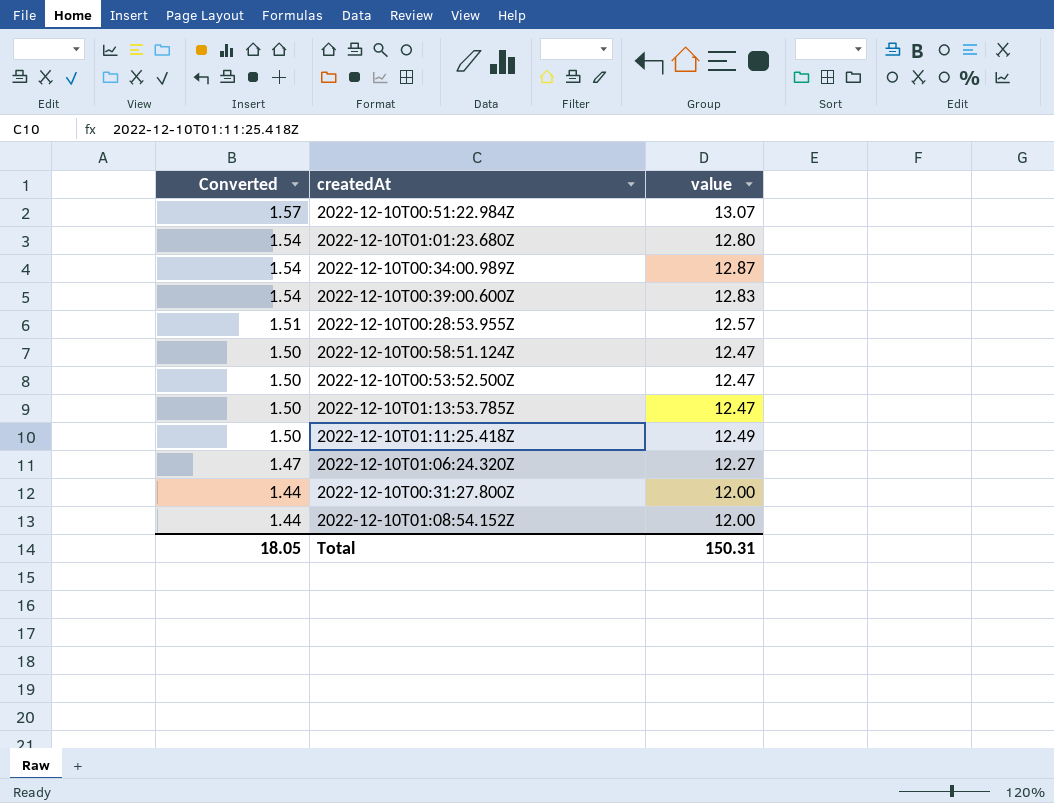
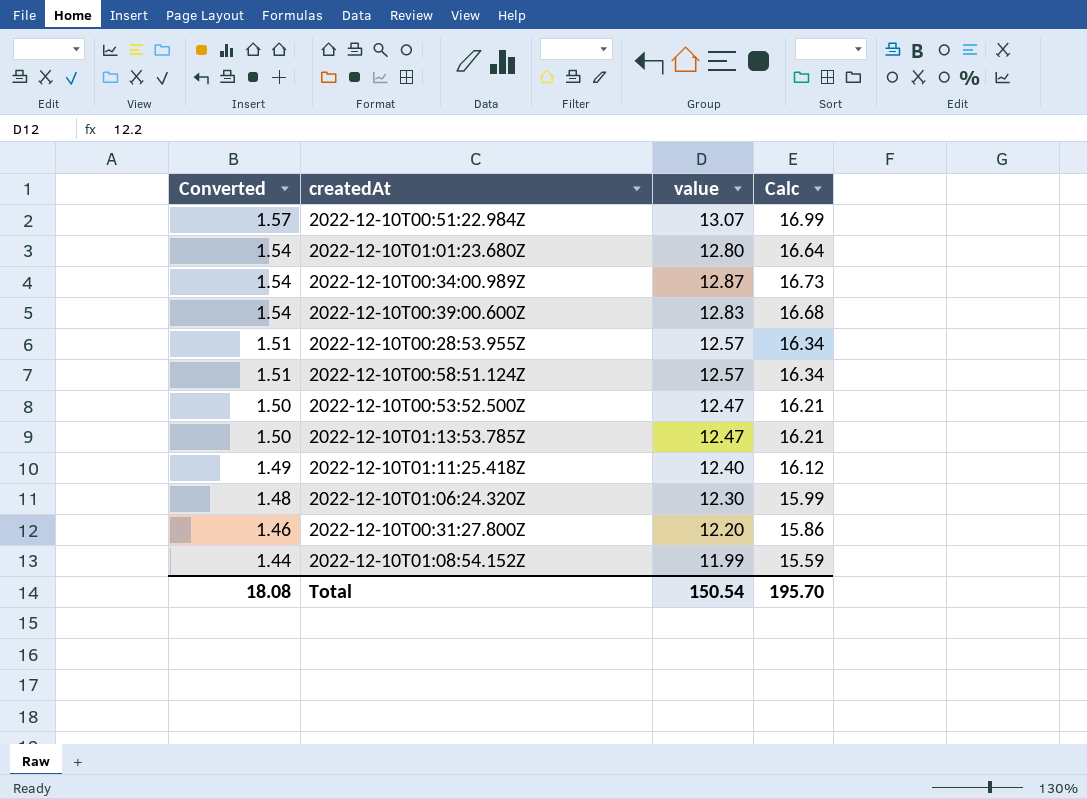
column Calc | formula: none -> [value] * 1.3
2022-12-10T00:58:51.124Z | Converted: 1.50 -> 1.51
2022-12-10T00:58:51.124Z | value: 12.47 -> 12.57
2022-12-10T01:11:25.418Z | Converted: 1.50 -> 1.49
2022-12-10T01:11:25.418Z | value: 12.49 -> 12.40
2022-12-10T01:06:24.320Z | Converted: 1.47 -> 1.48
2022-12-10T01:06:24.320Z | value: 12.27 -> 12.30
2022-12-10T00:31:27.800Z | Converted: 1.44 -> 1.46
2022-12-10T00:31:27.800Z | value: 12.00 -> 12.20
2022-12-10T01:08:54.152Z | value: 12.00 -> 11.99
Total | Converted: 18.05 -> 18.08
Total | value: 150.31 -> 150.54

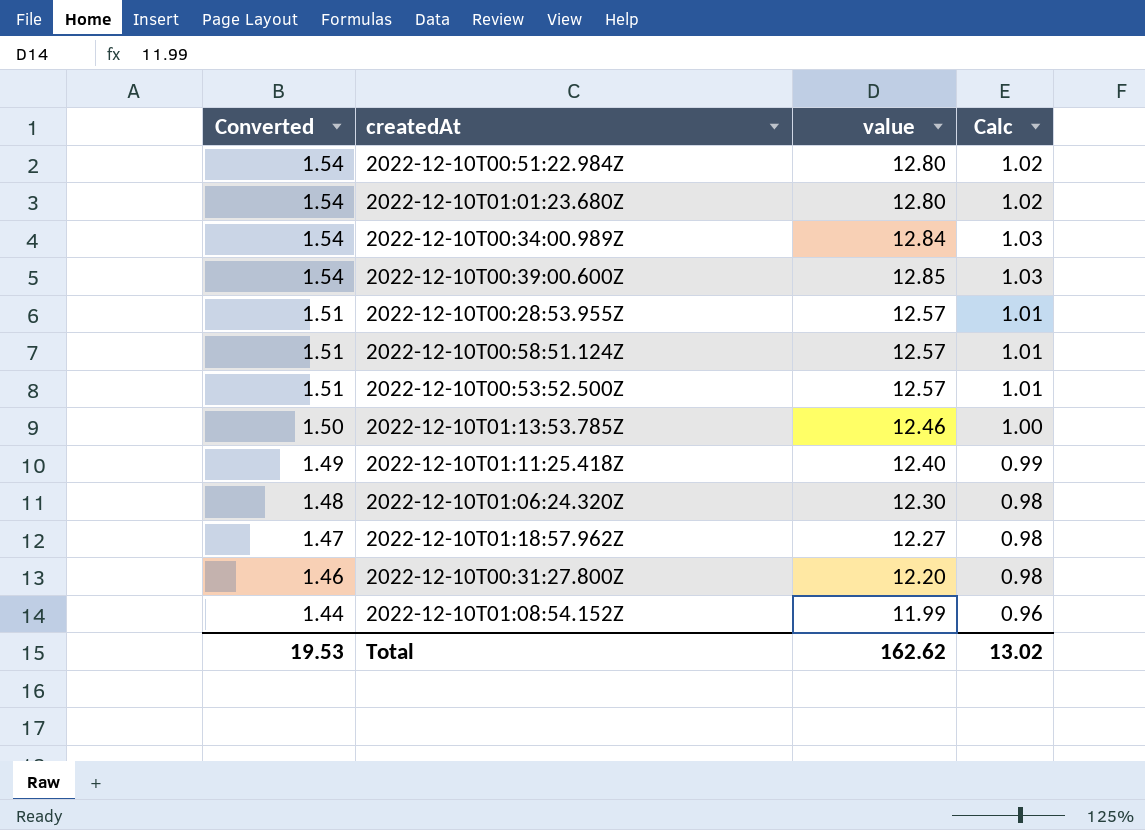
column Calc | formula: [value] * 1.3 -> [value] * 0.08
2022-12-10T00:51:22.984Z | Converted: 1.57 -> 1.54
2022-12-10T00:51:22.984Z | value: 13.07 -> 12.80
2022-12-10T00:34:00.989Z | value: 12.87 -> 12.84
2022-12-10T00:39:00.600Z | value: 12.83 -> 12.85
2022-12-10T00:53:52.500Z | Converted: 1.50 -> 1.51
2022-12-10T00:53:52.500Z | value: 12.47 -> 12.57
2022-12-10T01:13:53.785Z | value: 12.47 -> 12.46
row 2022-12-10T01:18:57.962Z: none -> 1.47 | 12.27 | 0.98
Total | Converted: 18.08 -> 19.53
Total | value: 150.54 -> 162.62
Total | Calc: 195.70 -> 13.02

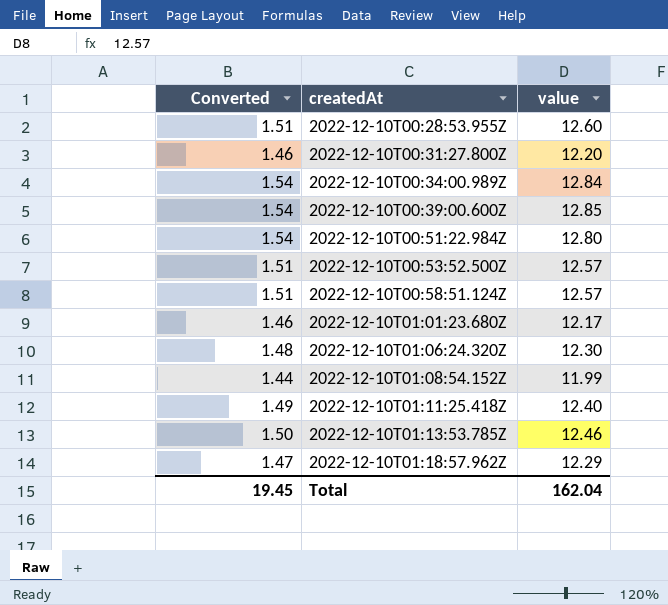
row order: Converted descending -> createdAt ascending
column Calc | formula: [value] * 0.08 -> none
2022-12-10T00:28:53.955Z | value: 12.57 -> 12.60
2022-12-10T01:01:23.680Z | Converted: 1.54 -> 1.46
2022-12-10T01:01:23.680Z | value: 12.80 -> 12.17
2022-12-10T01:18:57.962Z | value: 12.27 -> 12.29
Total | Converted: 19.53 -> 19.45
Total | value: 162.62 -> 162.04

